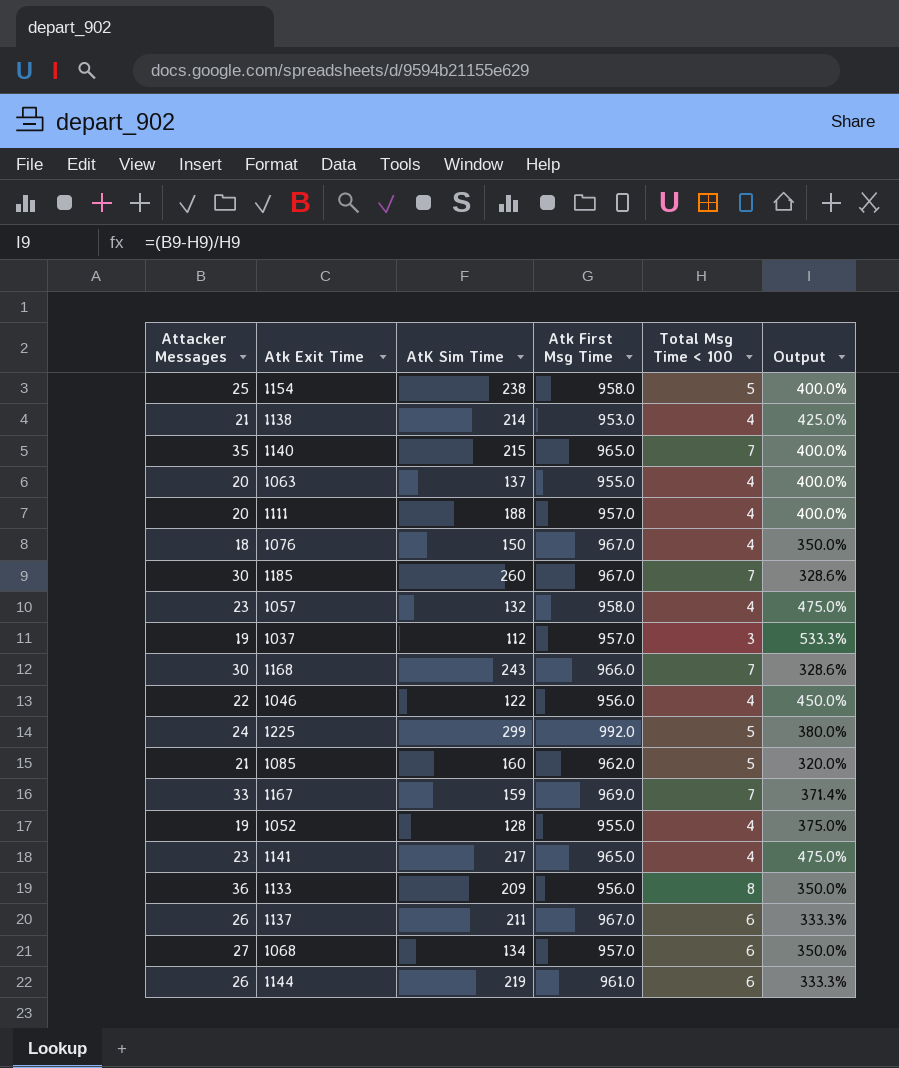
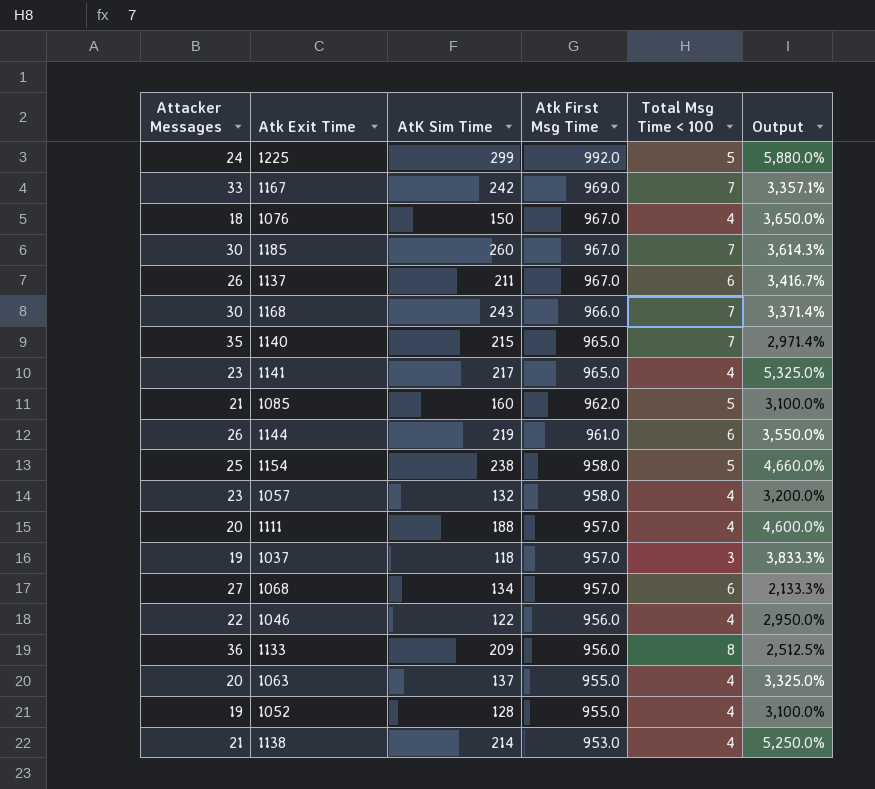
row order: none -> Atk First Msg Time descending
column Output | formula: ([Attacker Messages] - [Total Msg Time < 100]) / [Total Msg Time < 100] -> ([AtK Sim Time] - [Total Msg Time < 100]) / [Total Msg Time < 100]
1167 | AtK Sim Time: 159 -> 242
1037 | AtK Sim Time: 112 -> 118

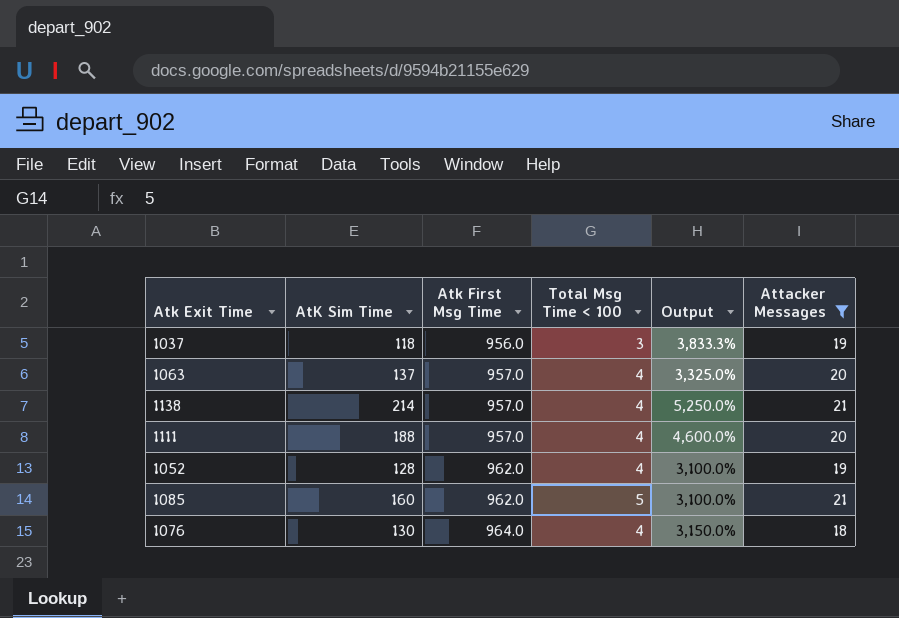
filter: none -> Attacker Messages <= 21
row order: Atk First Msg Time descending -> Atk First Msg Time ascending
column Attacker Messages | position: 1 -> 6
1037 | Atk First Msg Time: 957.0 -> 956.0
1063 | Atk First Msg Time: 955.0 -> 957.0
1138 | Atk First Msg Time: 953.0 -> 957.0
1052 | Atk First Msg Time: 955.0 -> 962.0
1076 | AtK Sim Time: 150 -> 130
1076 | Atk First Msg Time: 967.0 -> 964.0
1076 | Output: 3,650.0% -> 3,150.0%

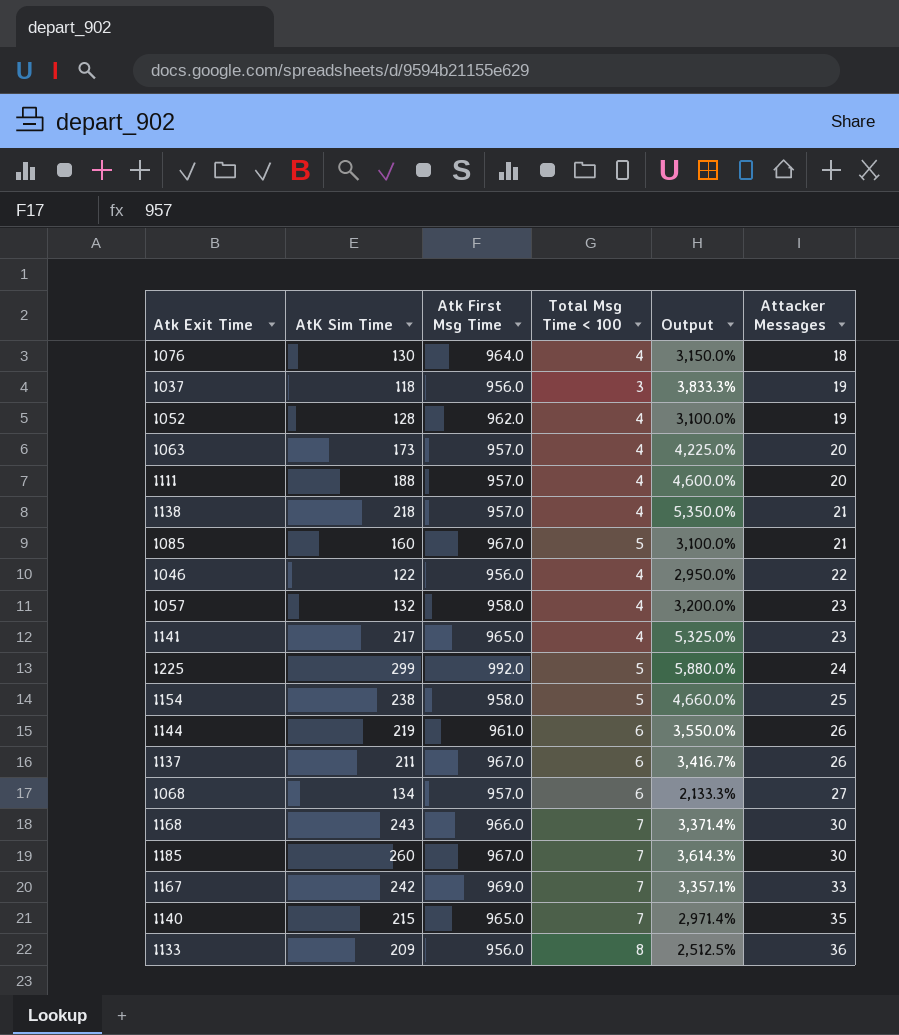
filter: Attacker Messages <= 21 -> none
row order: Atk First Msg Time ascending -> Attacker Messages ascending
1063 | AtK Sim Time: 137 -> 173
1063 | Output: 3,325.0% -> 4,225.0%
1138 | AtK Sim Time: 214 -> 218
1138 | Output: 5,250.0% -> 5,350.0%
1085 | Atk First Msg Time: 962.0 -> 967.0

